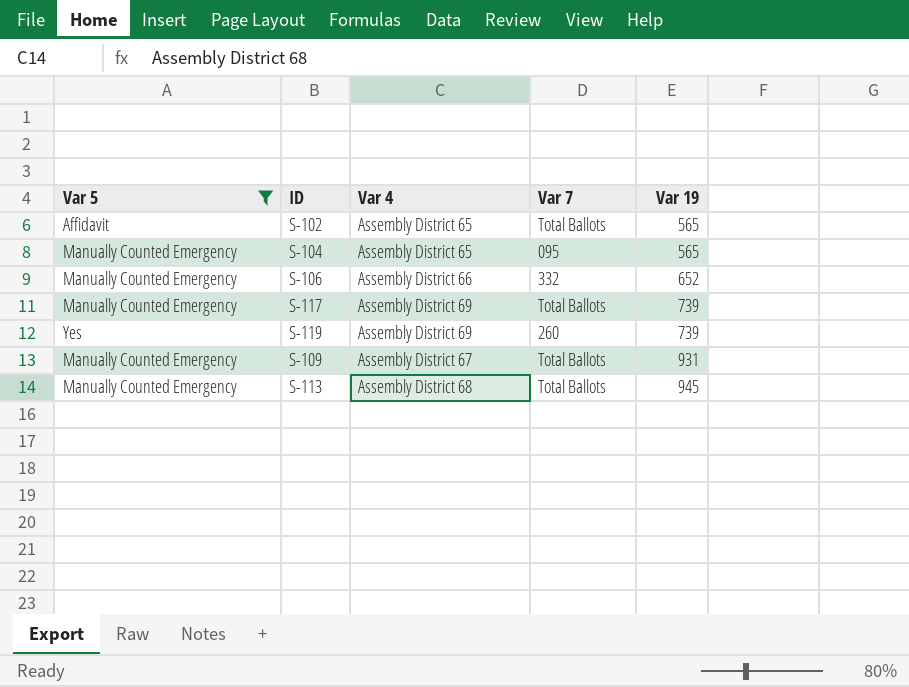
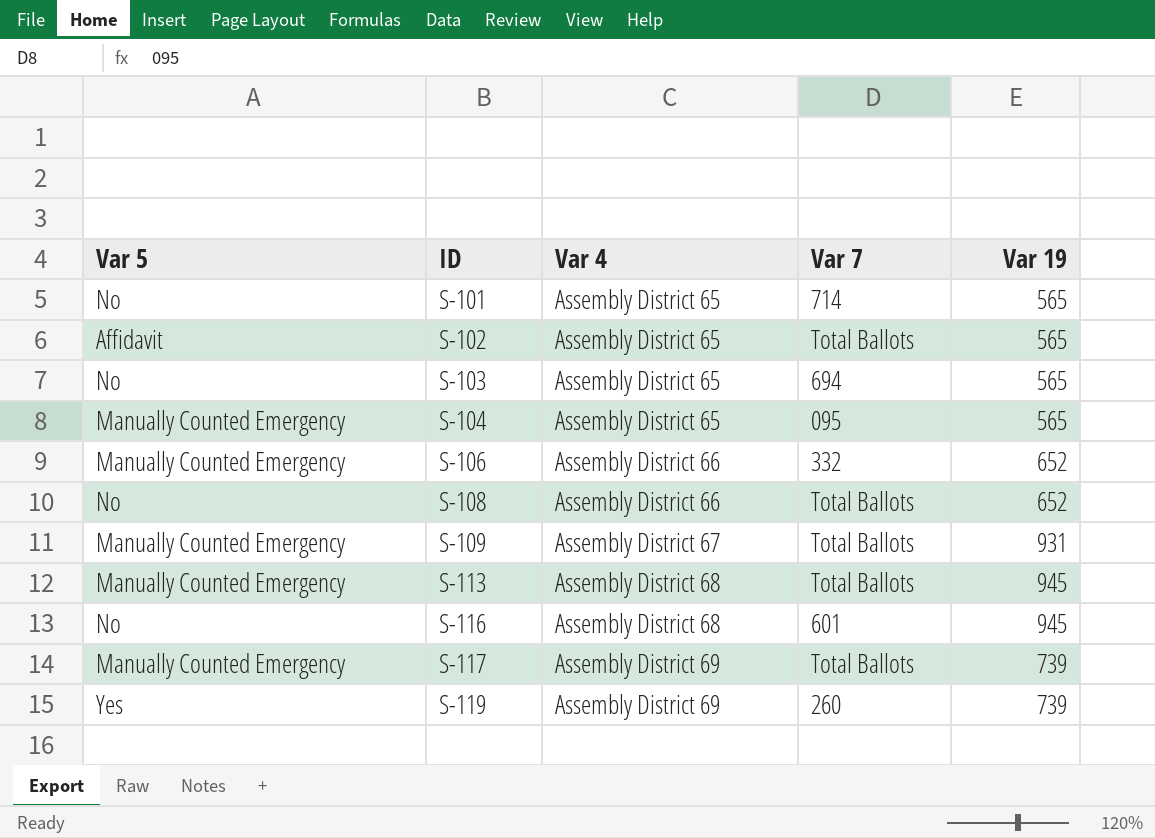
filter: Var 5 != No -> none
row order: Var 19 ascending -> ID ascending

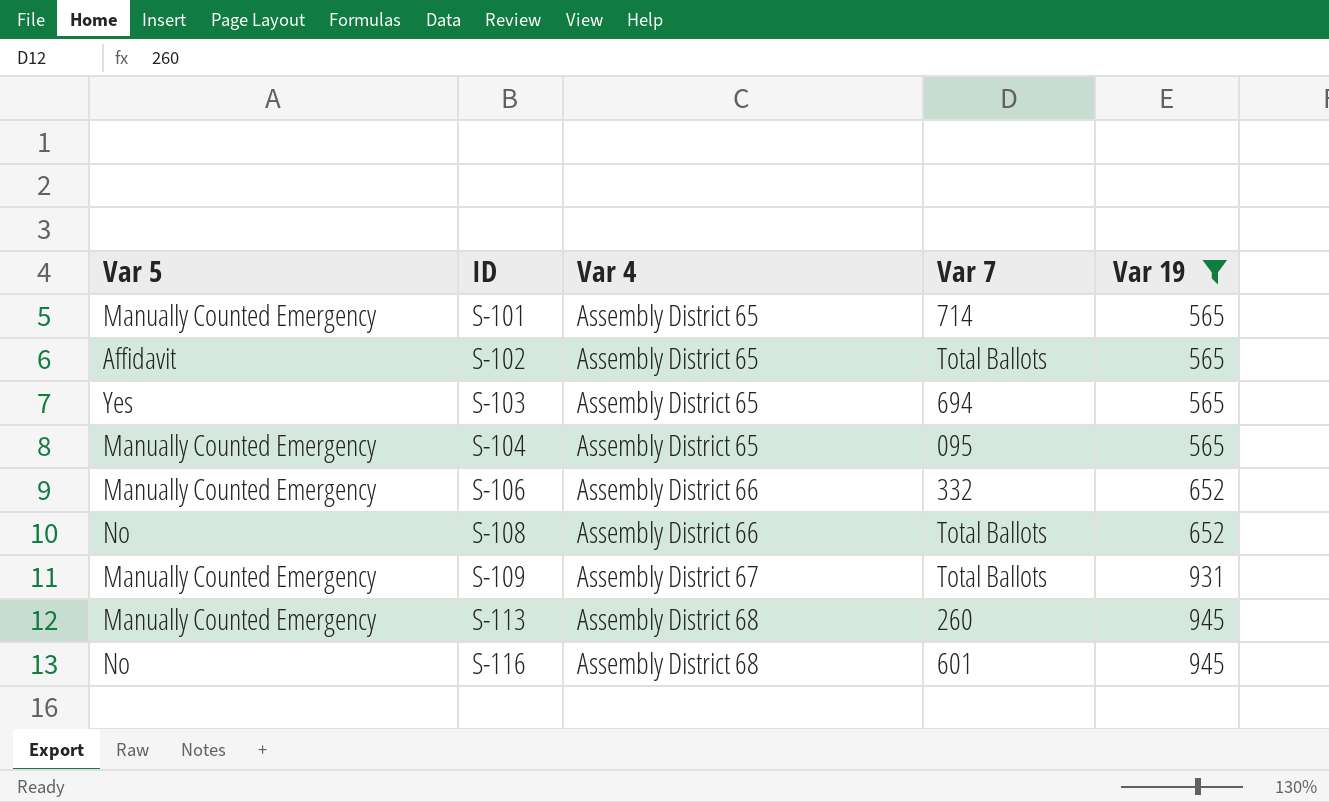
filter: none -> Var 19 != 739
S-101 | Var 5: No -> Manually Counted Emergency
S-103 | Var 5: No -> Yes
S-113 | Var 7: Total Ballots -> 260

